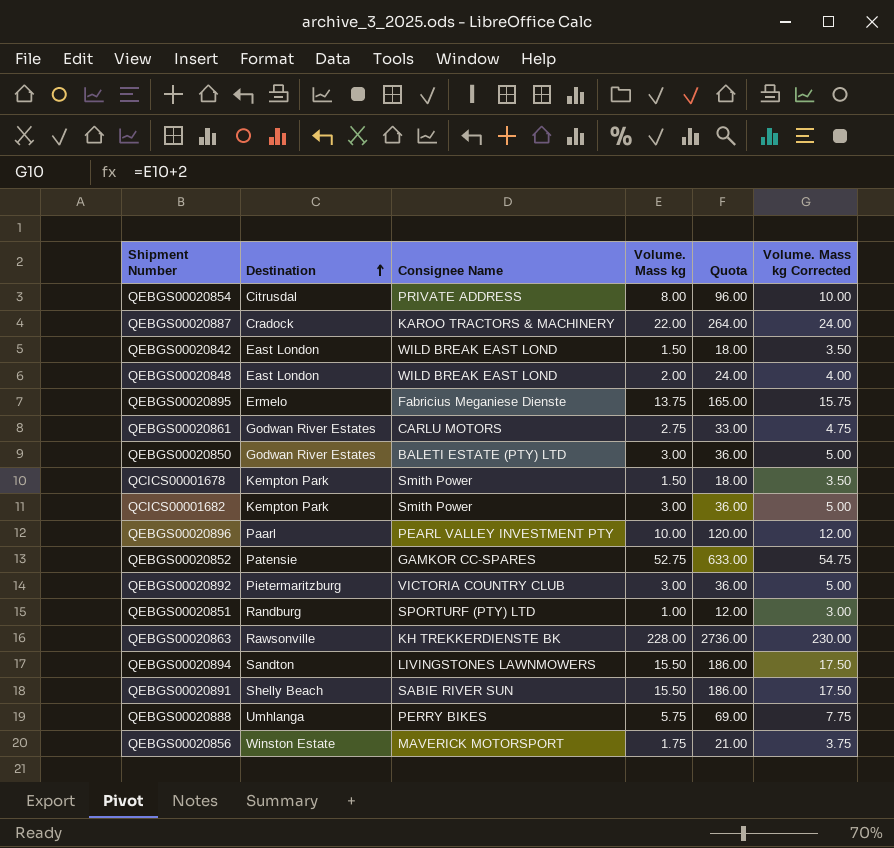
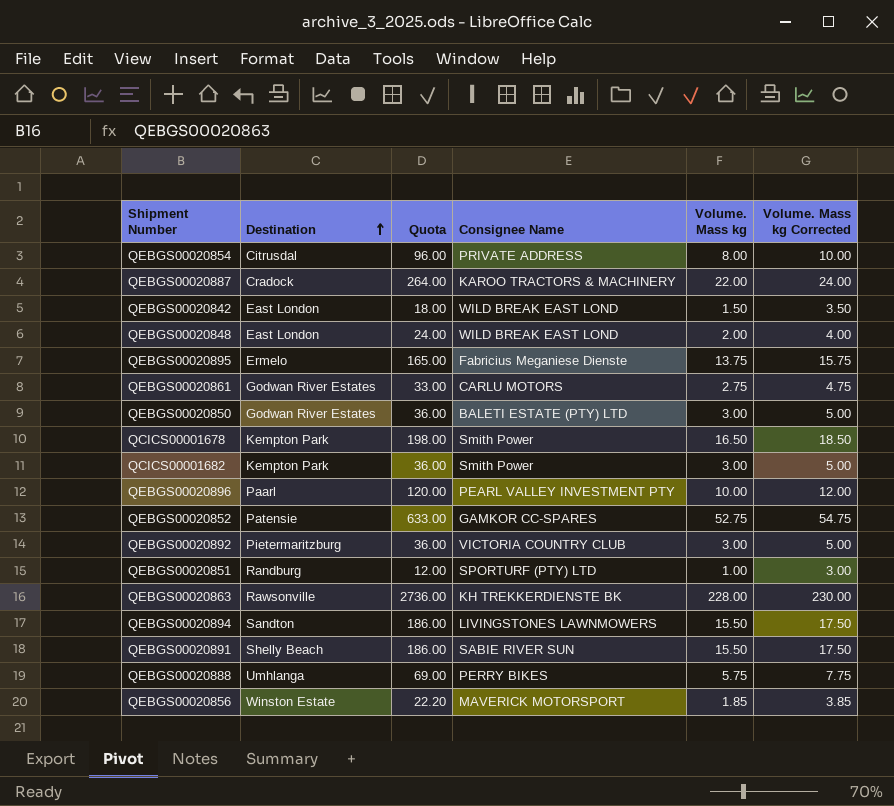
column Quota | position: 5 -> 3
QCICS00001678 | Quota: 18.00 -> 198.00
QCICS00001678 | Volume. Mass kg: 1.50 -> 16.50
QCICS00001678 | Volume. Mass kg Corrected: 3.50 -> 18.50
QEBGS00020856 | Quota: 21.00 -> 22.20
QEBGS00020856 | Volume. Mass kg: 1.75 -> 1.85
QEBGS00020856 | Volume. Mass kg Corrected: 3.75 -> 3.85

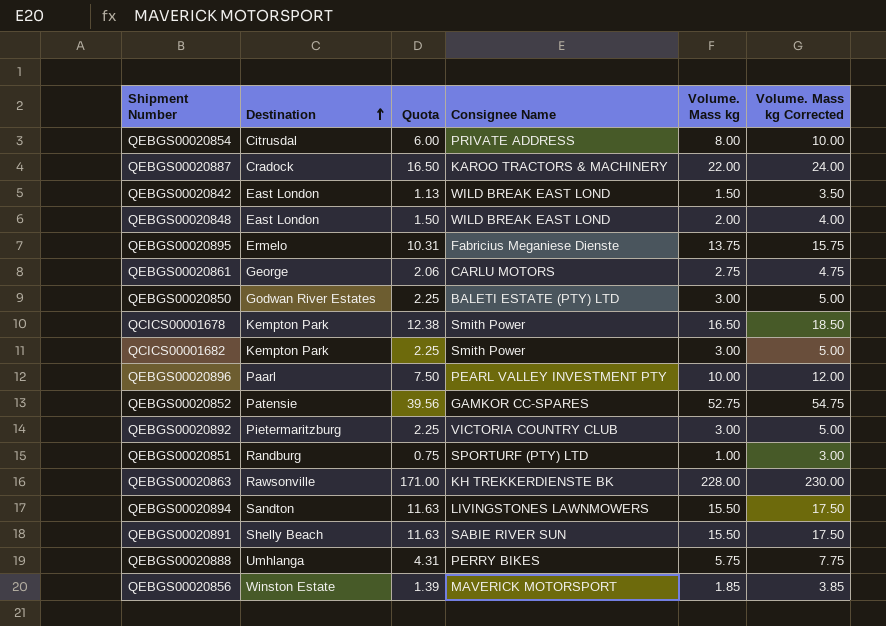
column Quota | formula: [Volume. Mass kg] * 12 -> [Volume. Mass kg] * 0.75
QEBGS00020861 | Destination: Godwan River Estates -> George

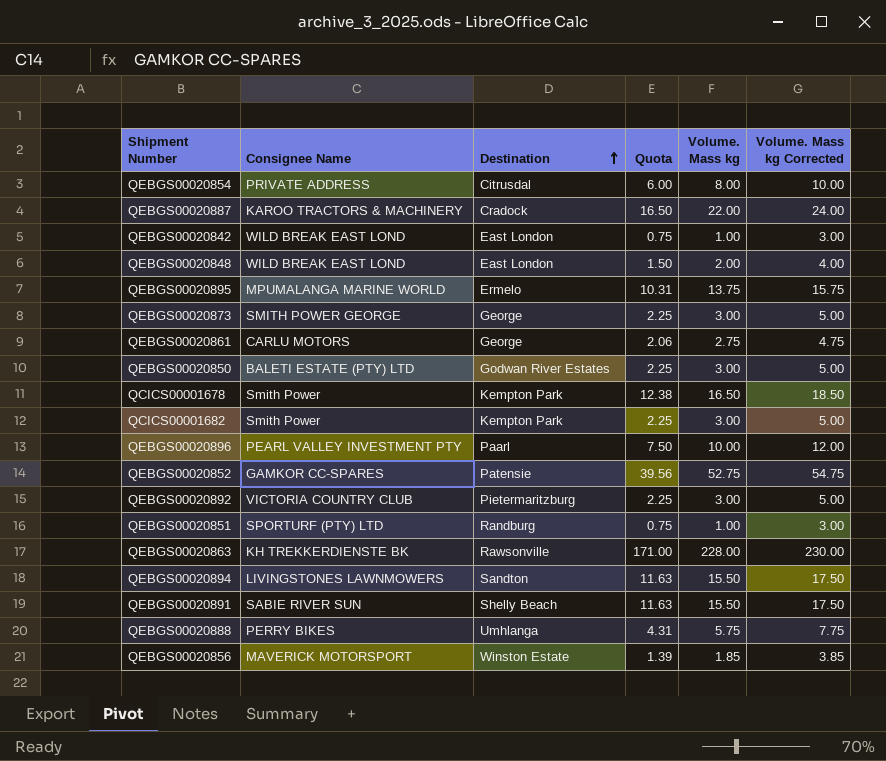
column Consignee Name | position: 4 -> 2
QEBGS00020842 | Quota: 1.13 -> 0.75
QEBGS00020842 | Volume. Mass kg: 1.50 -> 1.00
QEBGS00020842 | Volume. Mass kg Corrected: 3.50 -> 3.00
QEBGS00020895 | Consignee Name: Fabricius Meganiese Dienste -> MPUMALANGA MARINE WORLD
row QEBGS00020873: none -> SMITH POWER GEORGE | George | 2.25 | 3.00 | 5.00

